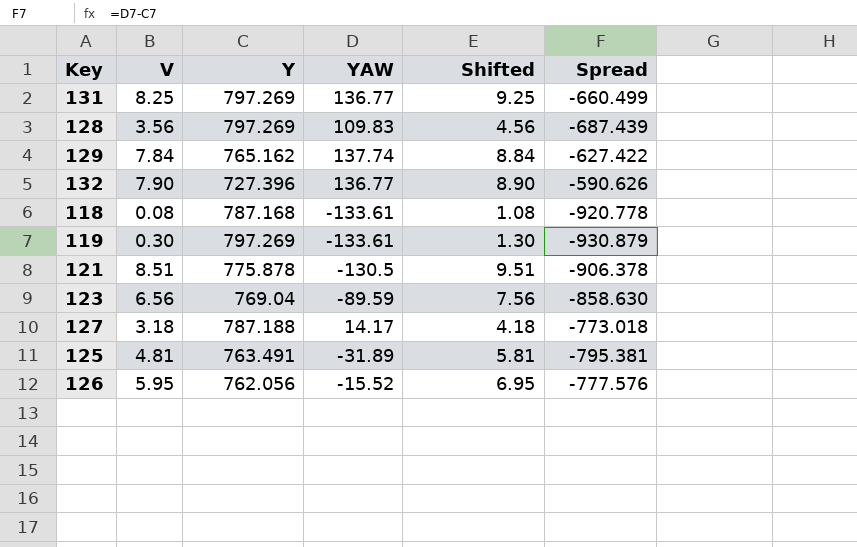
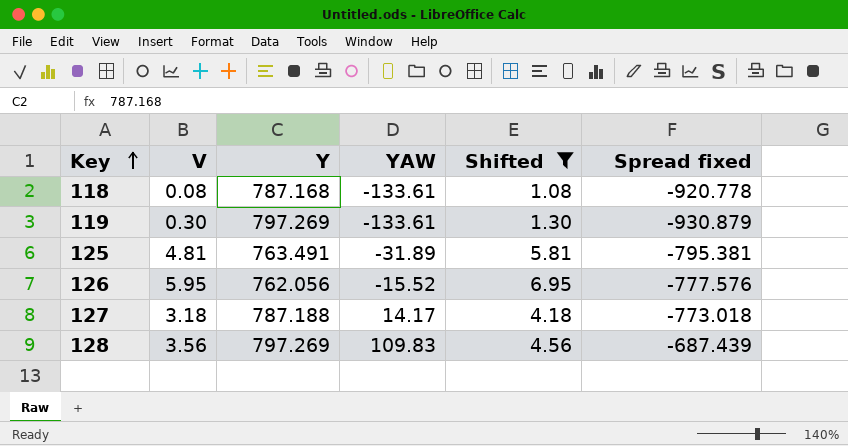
filter: none -> Shifted <= 6.95
row order: none -> Key ascending
column name: Spread -> Spread fixed

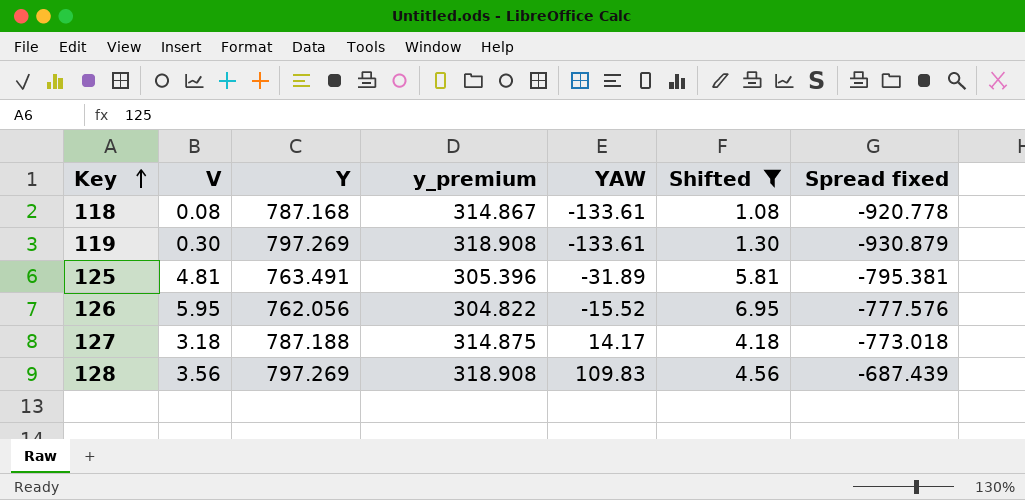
column y_premium | formula: none -> [Y] * 0.4

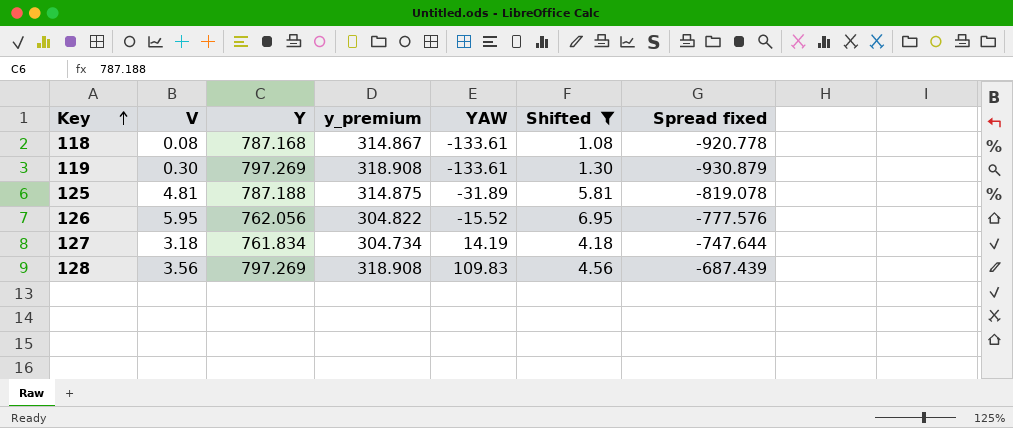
125 | Y: 763.491 -> 787.188
125 | y_premium: 305.396 -> 314.875
125 | Spread fixed: -795.381 -> -819.078
127 | Y: 787.188 -> 761.834
127 | y_premium: 314.875 -> 304.734
127 | YAW: 14.17 -> 14.19
127 | Spread fixed: -773.018 -> -747.644

